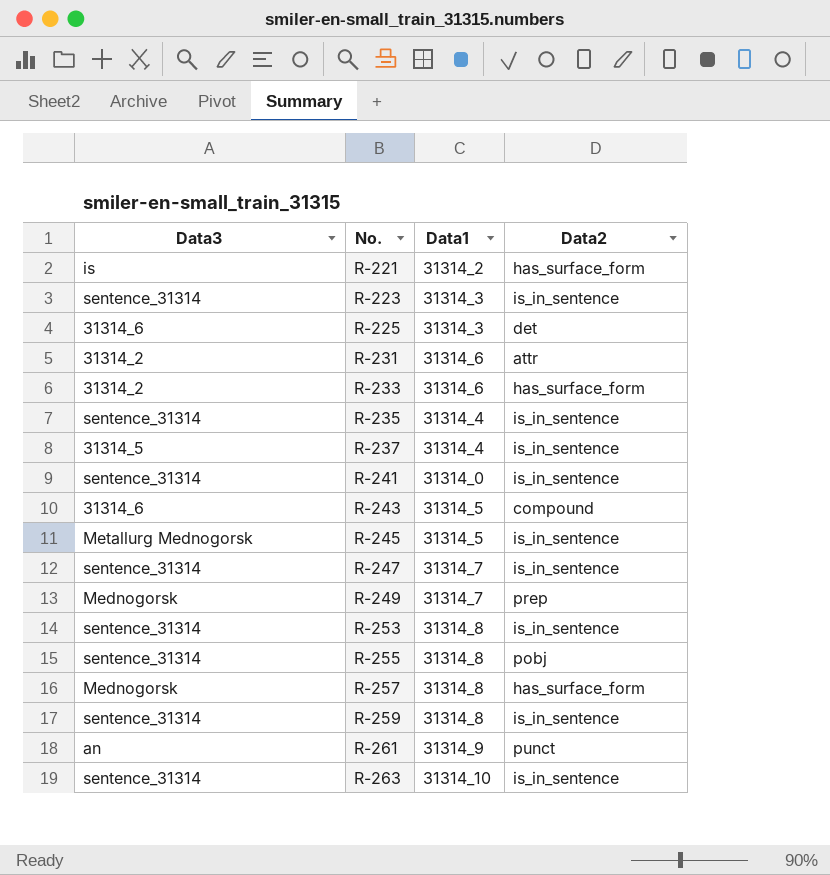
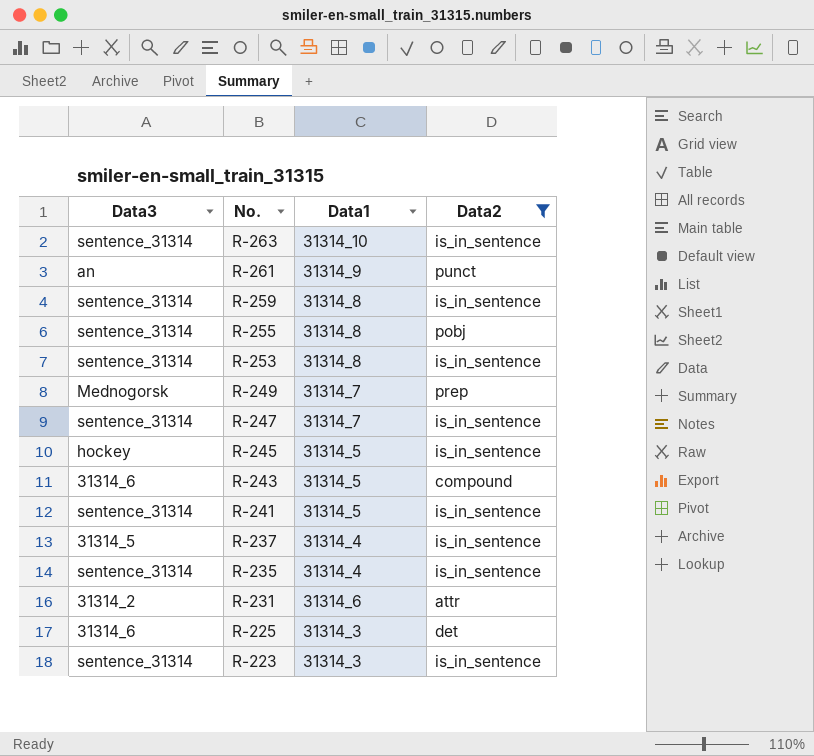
filter: none -> Data2 != has_surface_form
row order: No. ascending -> No. descending
R-245 | Data3: Metallurg Mednogorsk -> hockey
R-241 | Data1: 31314_0 -> 31314_5

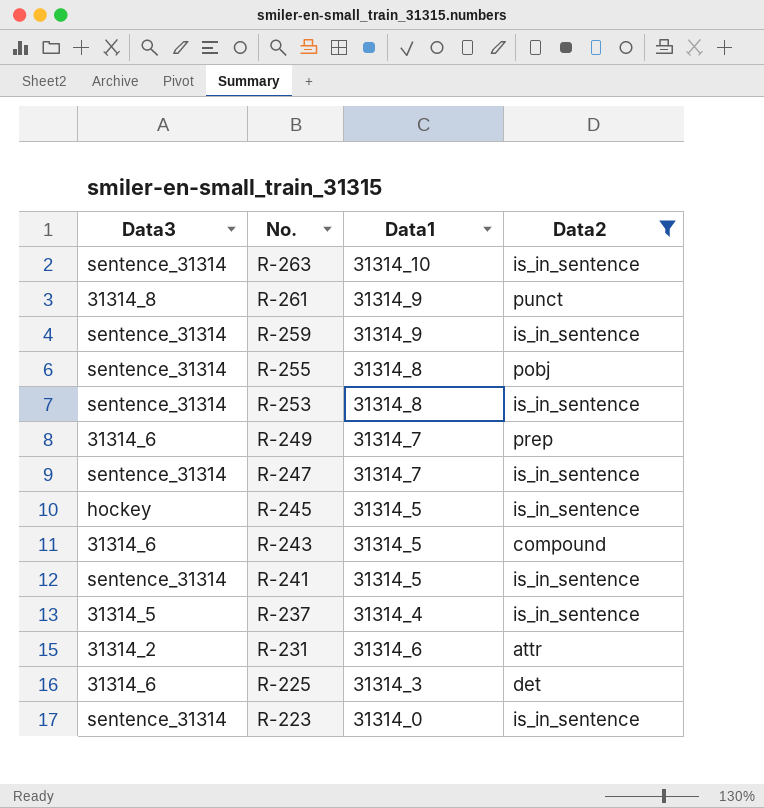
row R-235: sentence_31314 | 31314_4 | is_in_sentence -> none
R-261 | Data3: an -> 31314_8
R-259 | Data1: 31314_8 -> 31314_9
R-249 | Data3: Mednogorsk -> 31314_6
R-223 | Data1: 31314_3 -> 31314_0

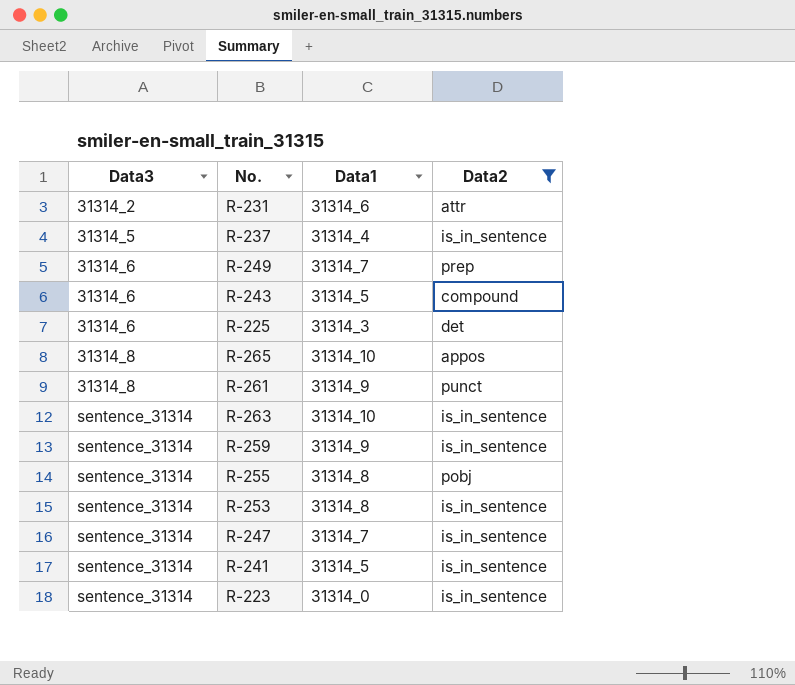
row order: No. descending -> Data3 ascending
row R-245: hockey | 31314_5 | is_in_sentence -> none
row R-265: none -> 31314_8 | 31314_10 | appos

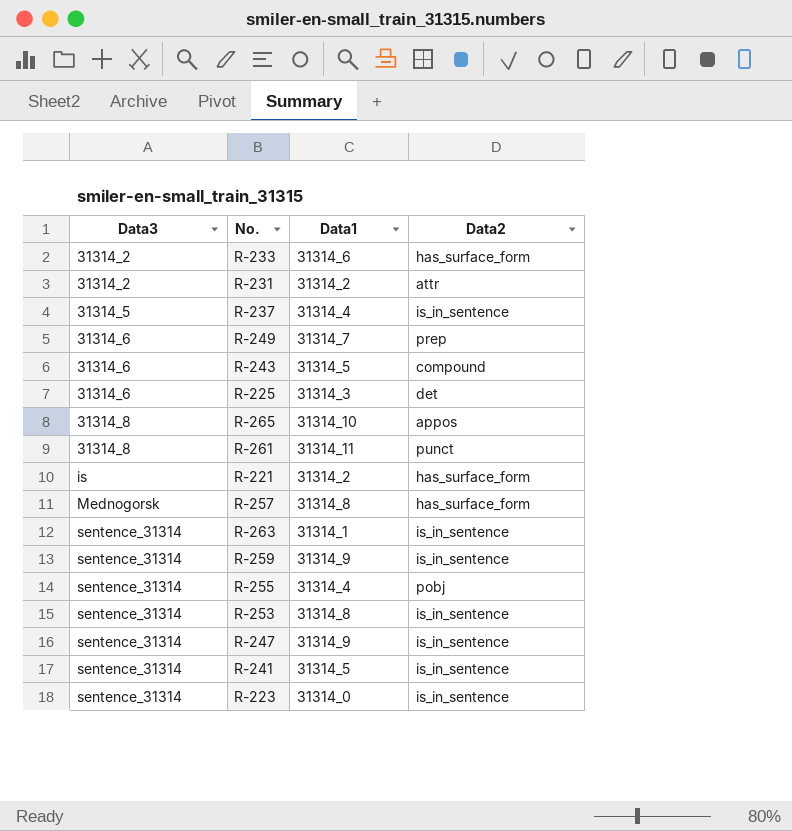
filter: Data2 != has_surface_form -> none
R-231 | Data1: 31314_6 -> 31314_2
R-261 | Data1: 31314_9 -> 31314_11
R-263 | Data1: 31314_10 -> 31314_1
R-255 | Data1: 31314_8 -> 31314_4
R-247 | Data1: 31314_7 -> 31314_9

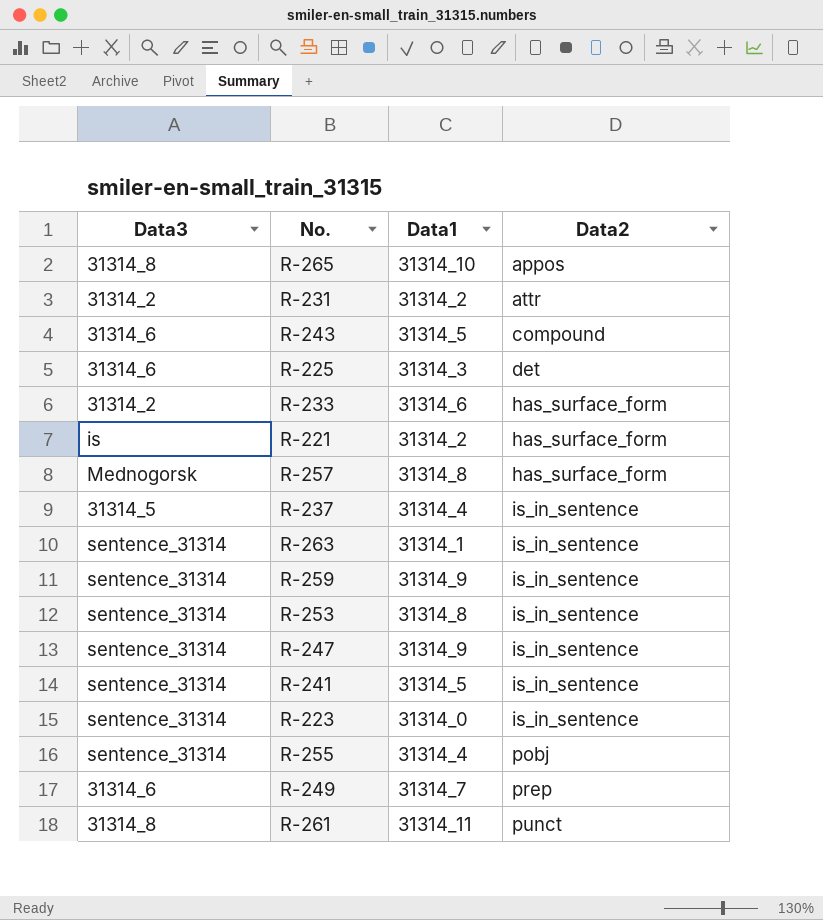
row order: Data3 ascending -> Data2 ascending

